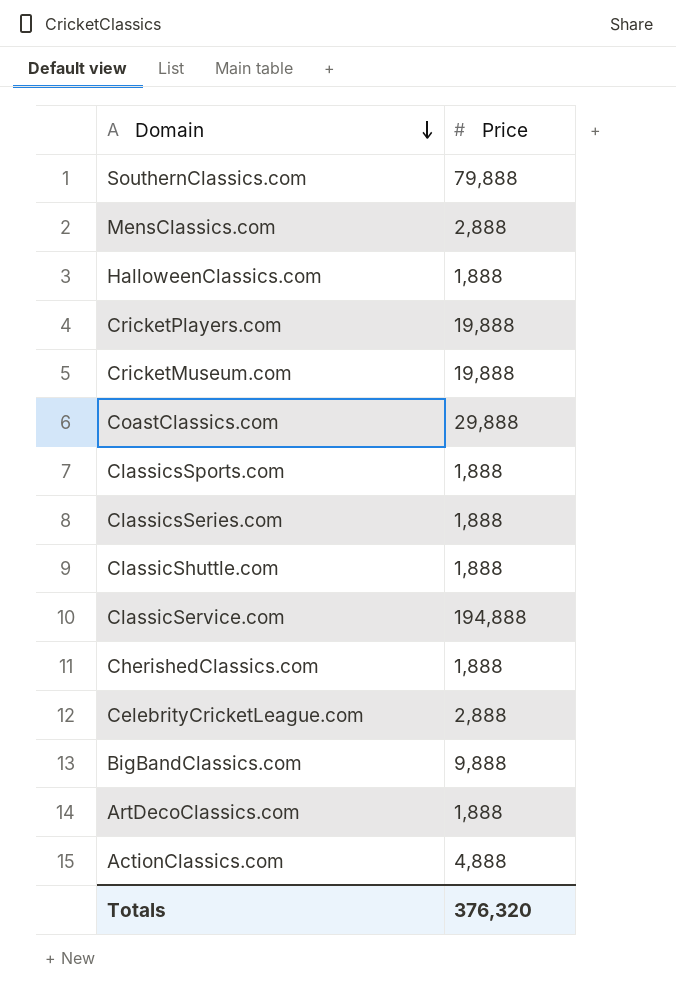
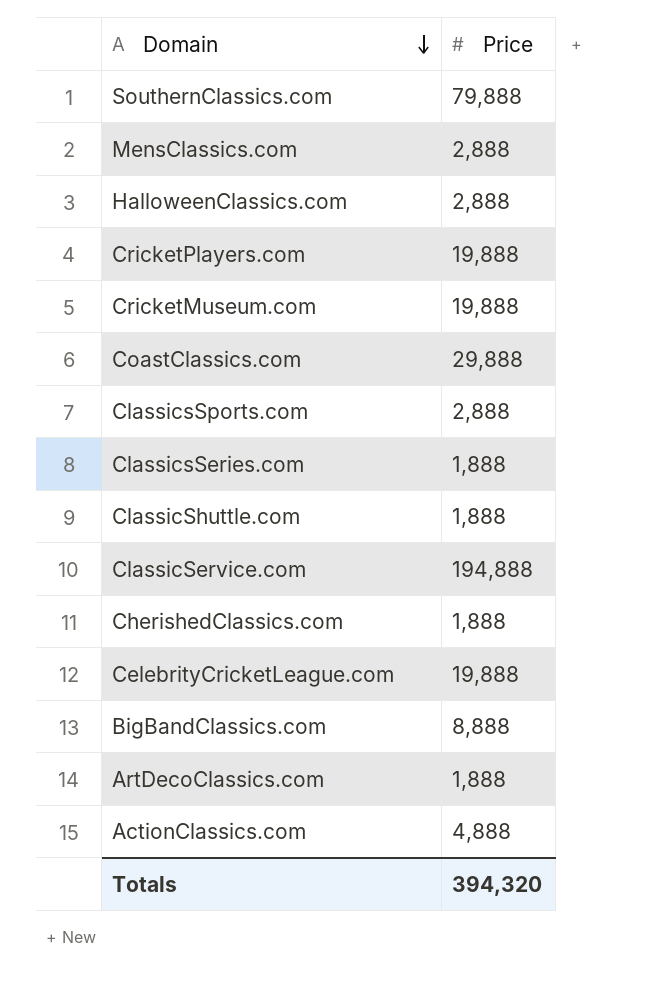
HalloweenClassics.com | Price: 1,888 -> 2,888
ClassicsSports.com | Price: 1,888 -> 2,888
CelebrityCricketLeague.com | Price: 2,888 -> 19,888
BigBandClassics.com | Price: 9,888 -> 8,888
Totals | Price: 376,320 -> 394,320

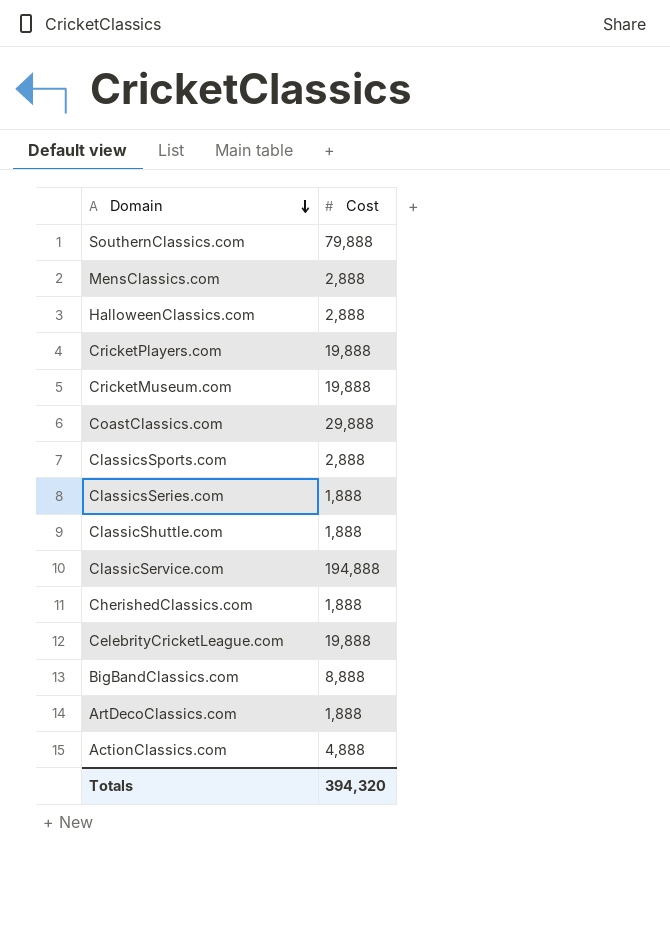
column name: Price -> Cost

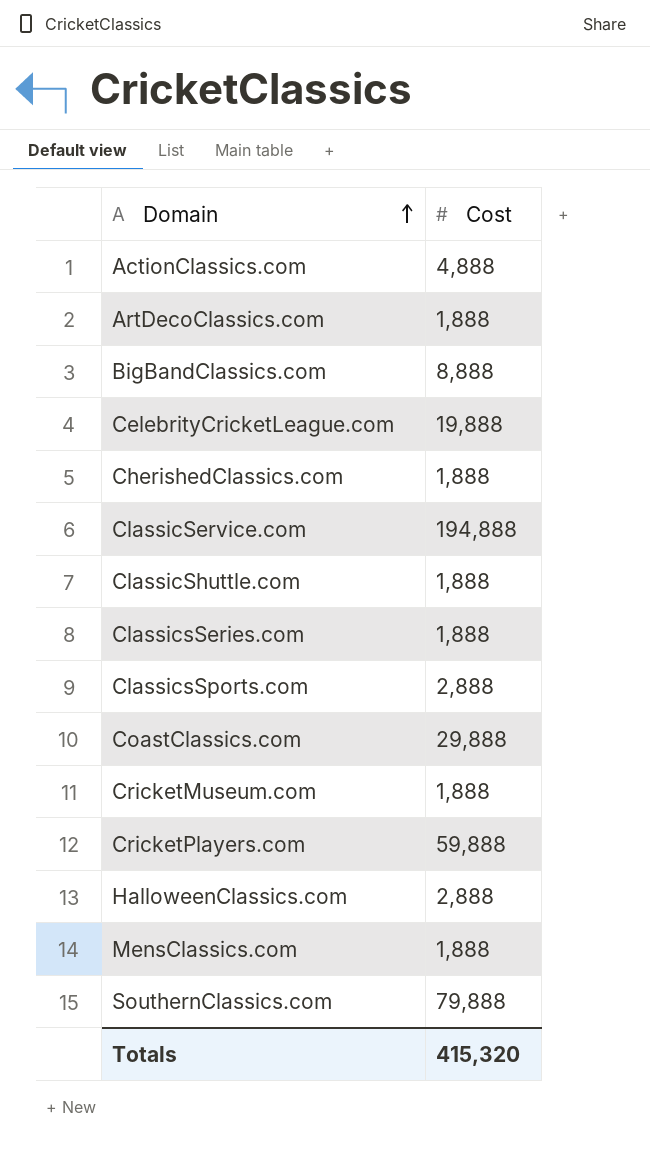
row order: Domain descending -> Domain ascending
CricketMuseum.com | Cost: 19,888 -> 1,888
CricketPlayers.com | Cost: 19,888 -> 59,888
MensClassics.com | Cost: 2,888 -> 1,888
Totals | Cost: 394,320 -> 415,320

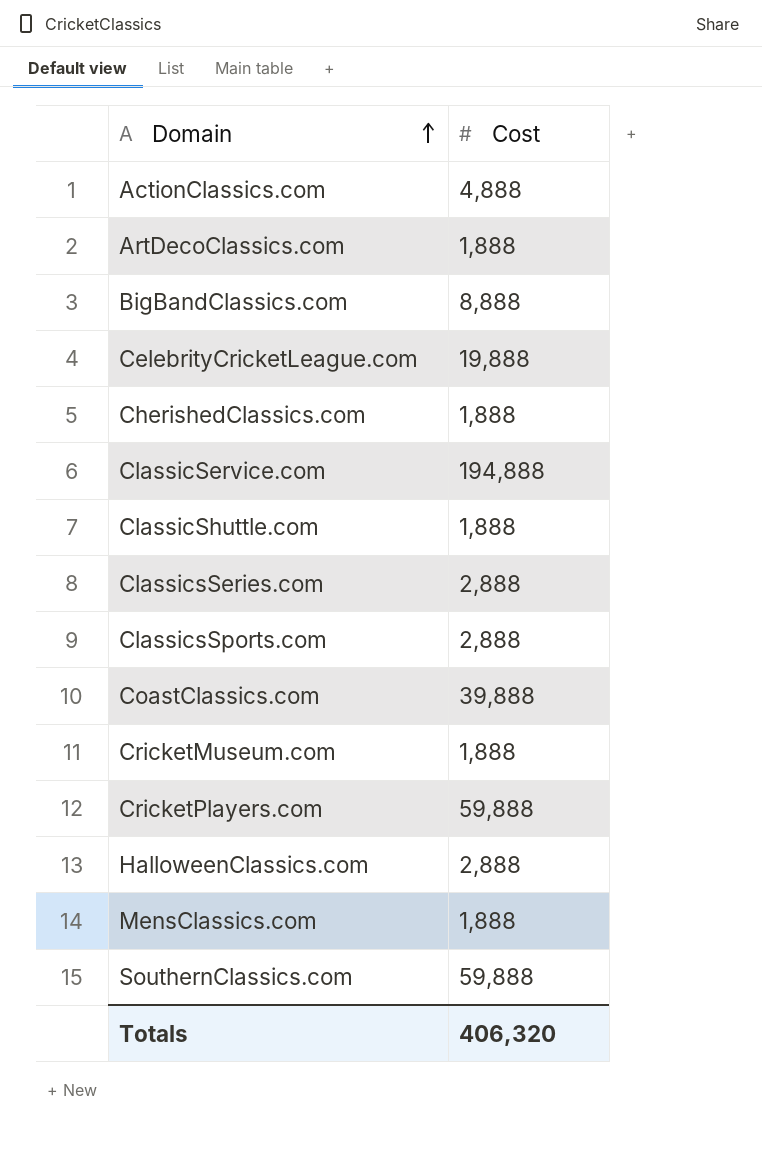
ClassicsSeries.com | Cost: 1,888 -> 2,888
CoastClassics.com | Cost: 29,888 -> 39,888
SouthernClassics.com | Cost: 79,888 -> 59,888
Totals | Cost: 415,320 -> 406,320

